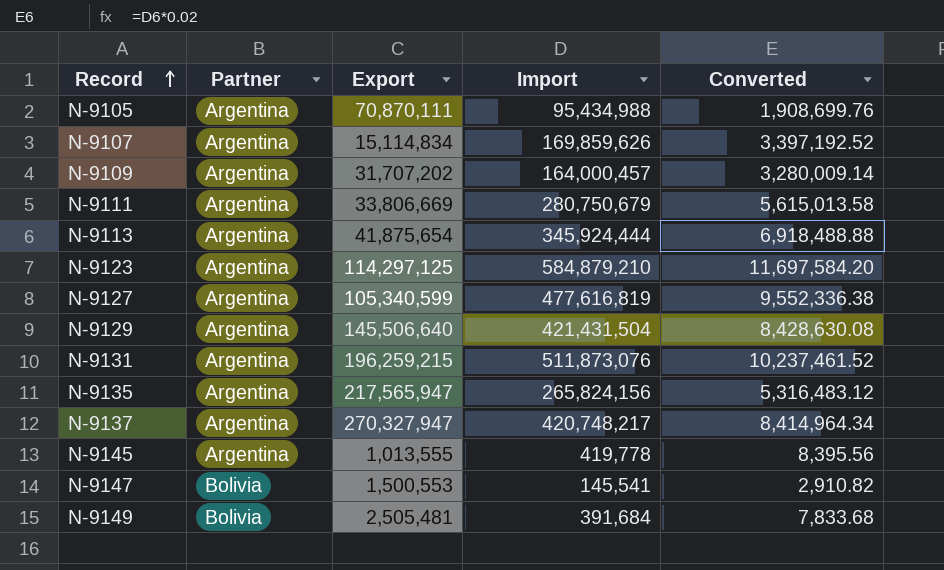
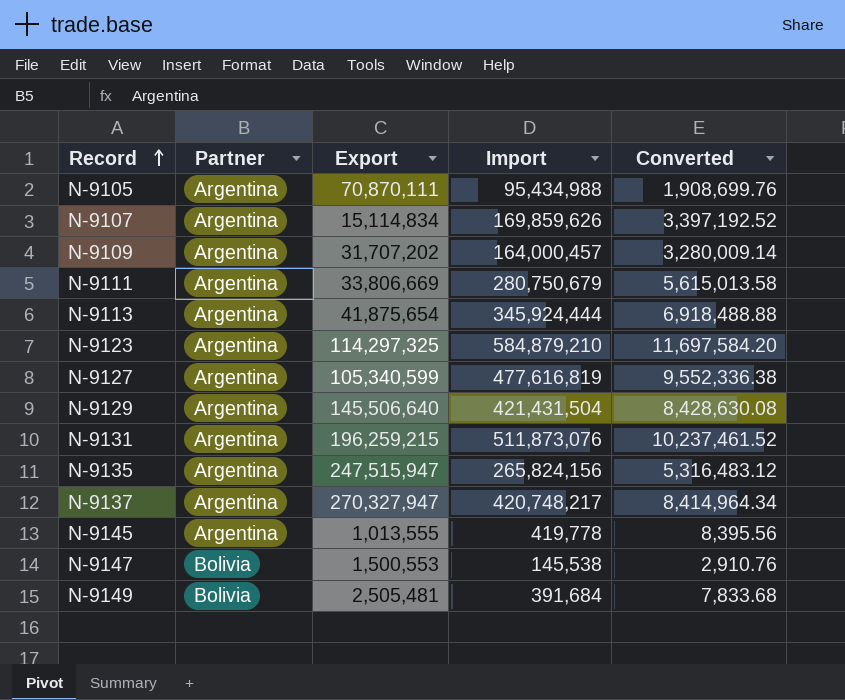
N-9123 | Export: 114,297,125 -> 114,297,325
N-9135 | Export: 217,565,947 -> 247,515,947
N-9147 | Import: 145,541 -> 145,538
N-9147 | Converted: 2,910.82 -> 2,910.76

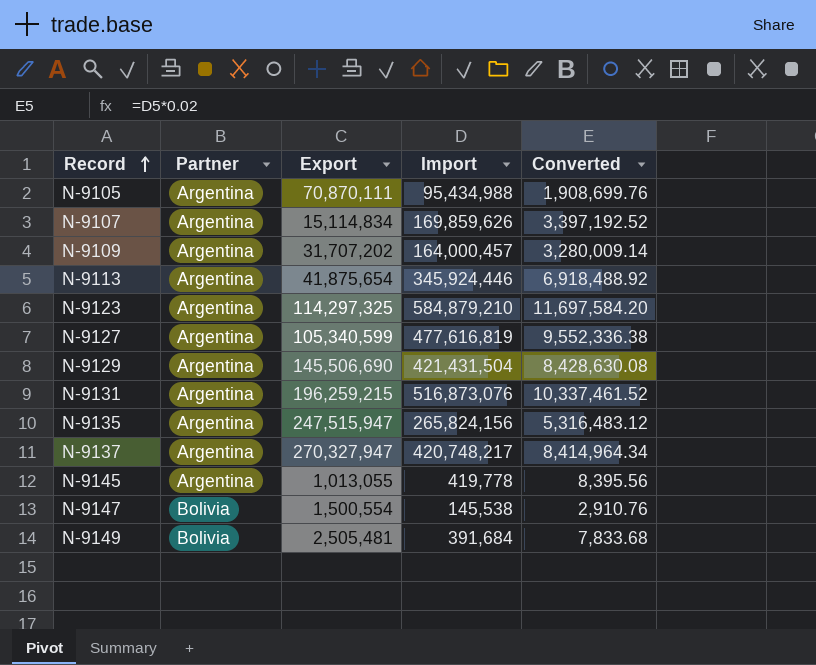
row N-9111: Argentina | 33,806,669 | 280,750,679 | 5,615,013.58 -> none
N-9113 | Import: 345,924,444 -> 345,924,446
N-9113 | Converted: 6,918,488.88 -> 6,918,488.92
N-9129 | Export: 145,506,640 -> 145,506,690
N-9131 | Import: 511,873,076 -> 516,873,076
N-9131 | Converted: 10,237,461.52 -> 10,337,461.52
N-9145 | Export: 1,013,555 -> 1,013,055
N-9147 | Export: 1,500,553 -> 1,500,554

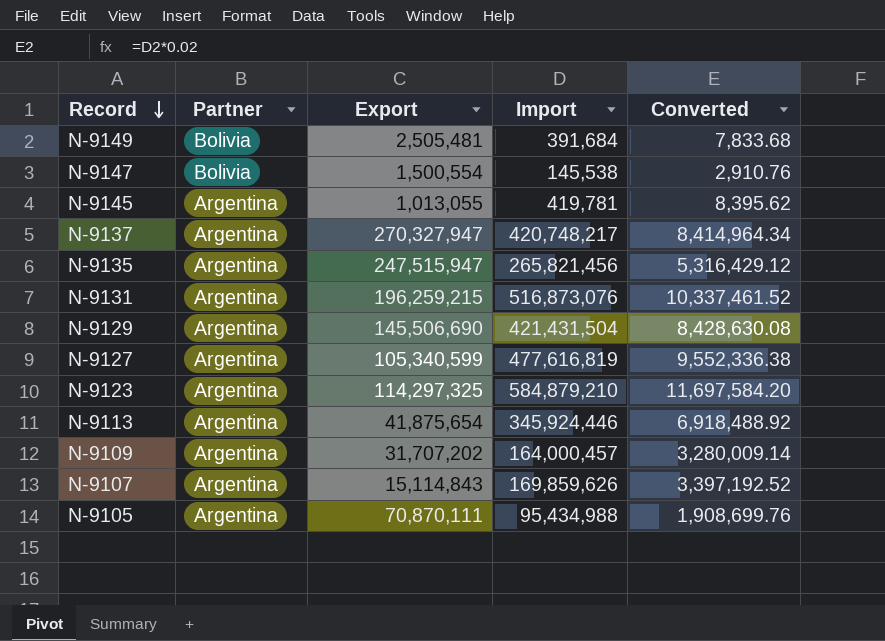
row order: Record ascending -> Record descending
N-9145 | Import: 419,778 -> 419,781
N-9145 | Converted: 8,395.56 -> 8,395.62
N-9135 | Import: 265,824,156 -> 265,821,456
N-9135 | Converted: 5,316,483.12 -> 5,316,429.12
N-9107 | Export: 15,114,834 -> 15,114,843

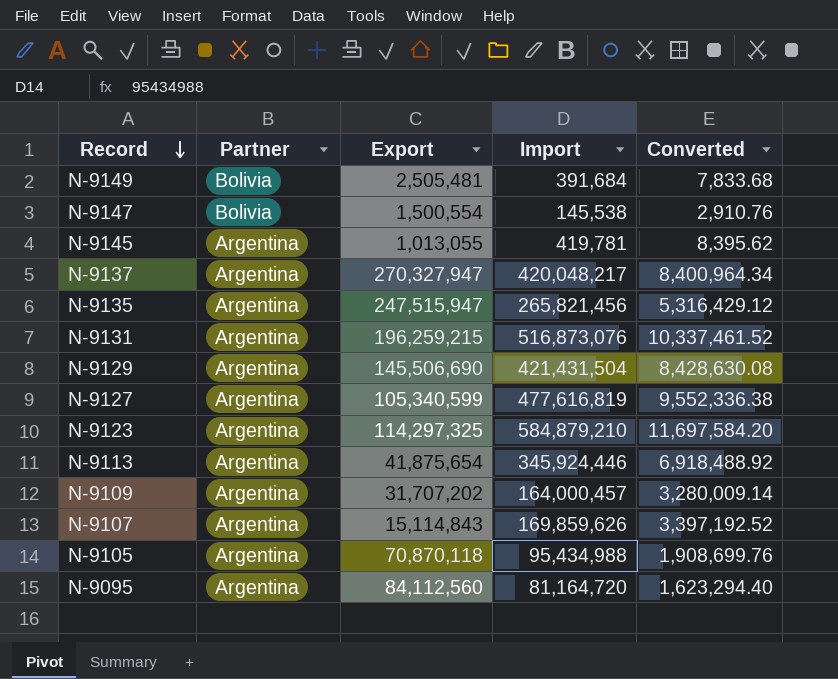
N-9137 | Import: 420,748,217 -> 420,048,217
N-9137 | Converted: 8,414,964.34 -> 8,400,964.34
N-9105 | Export: 70,870,111 -> 70,870,118
row N-9095: none -> Argentina | 84,112,560 | 81,164,720 | 1,623,294.40

